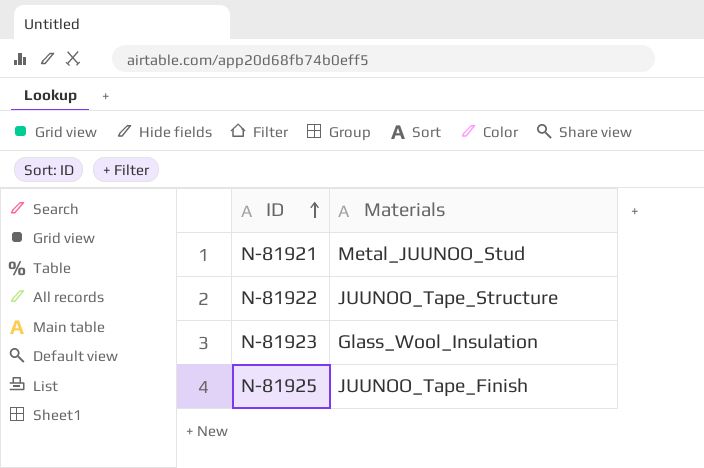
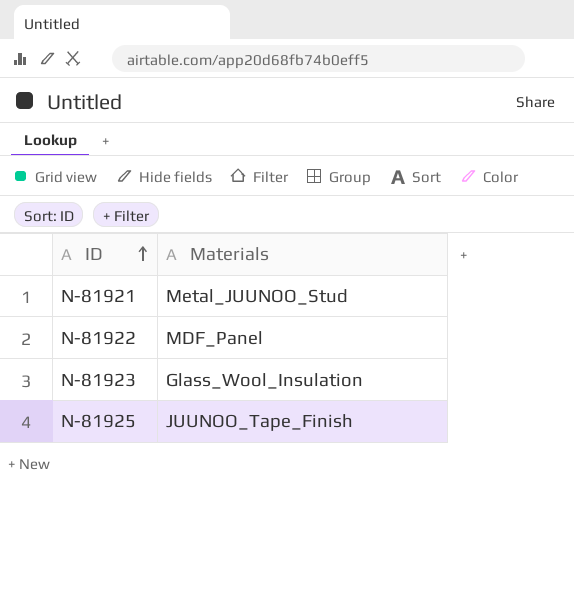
N-81922 | Materials: JUUNOO_Tape_Structure -> MDF_Panel

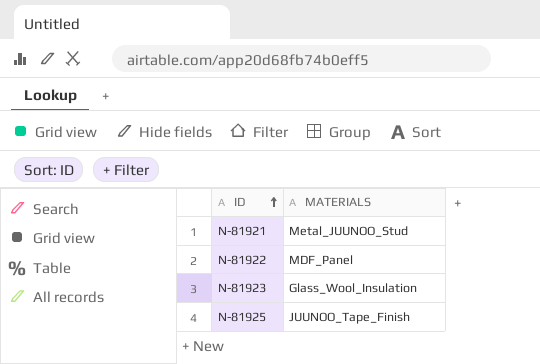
column name: Materials -> MATERIALS

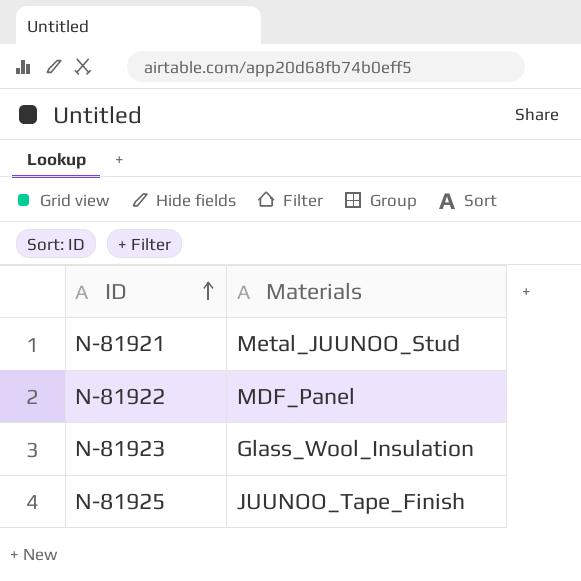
column name: MATERIALS -> Materials

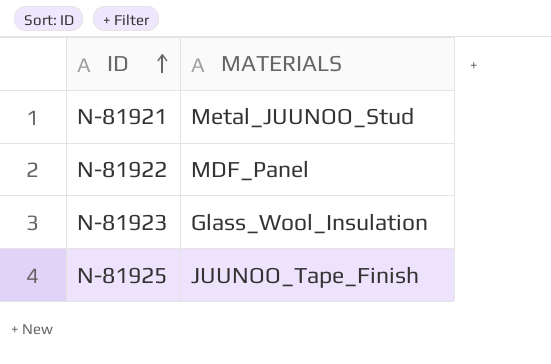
column name: Materials -> MATERIALS

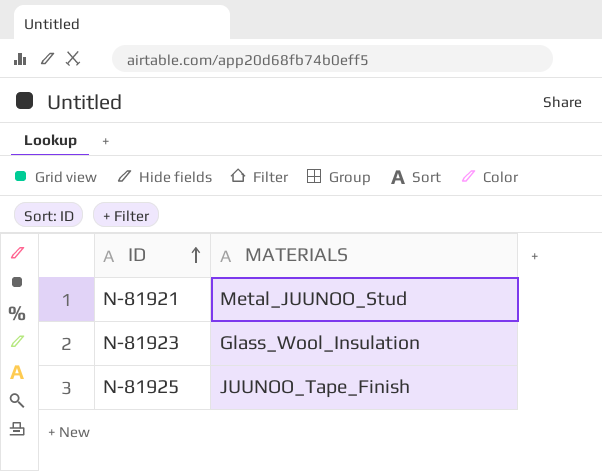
row N-81922: MDF_Panel -> none

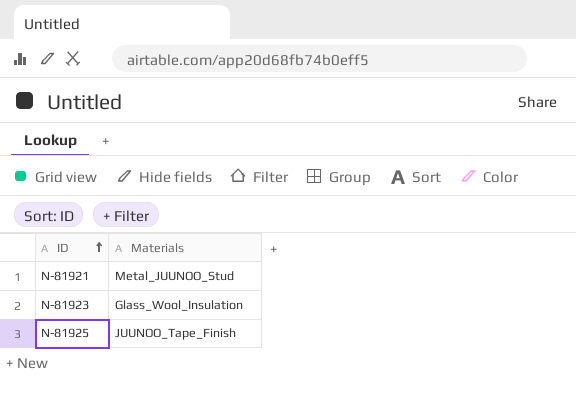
column name: MATERIALS -> Materials

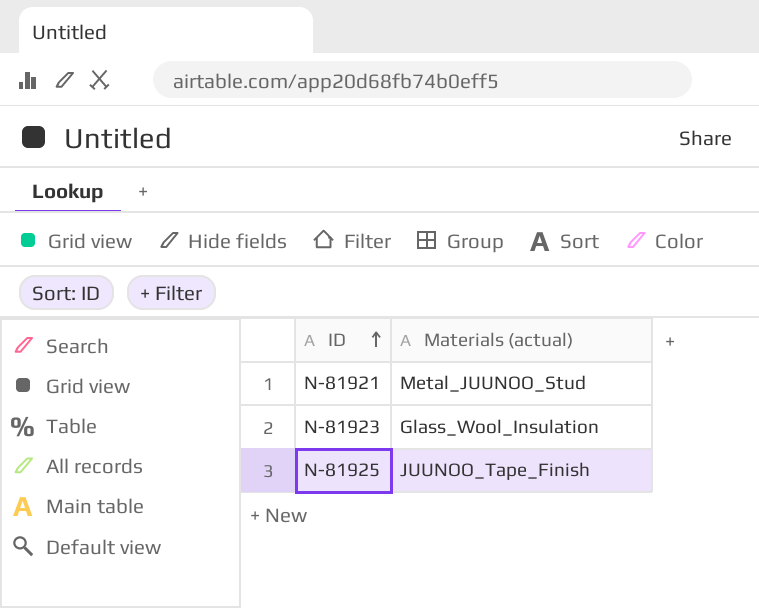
column name: Materials -> Materials (actual)

